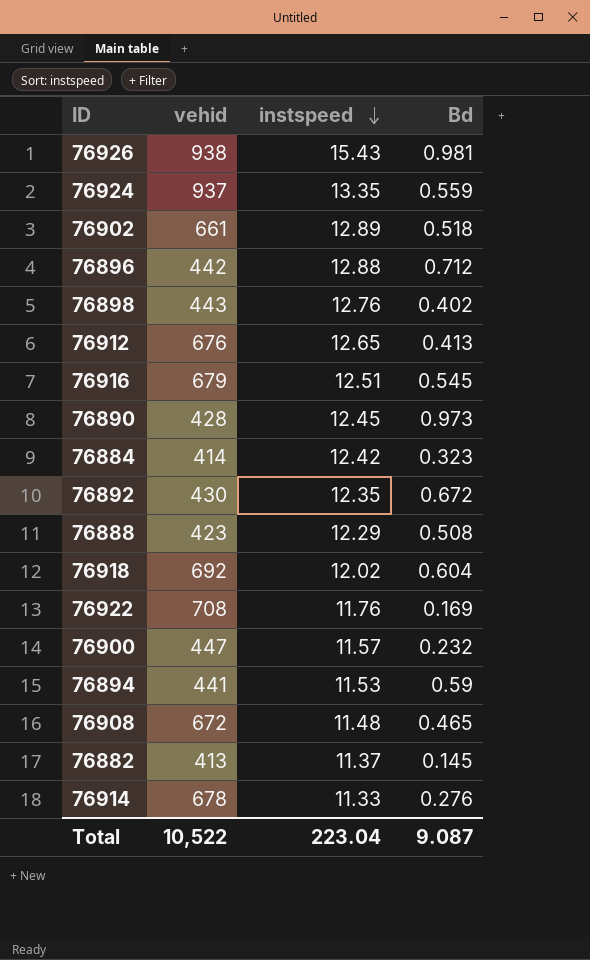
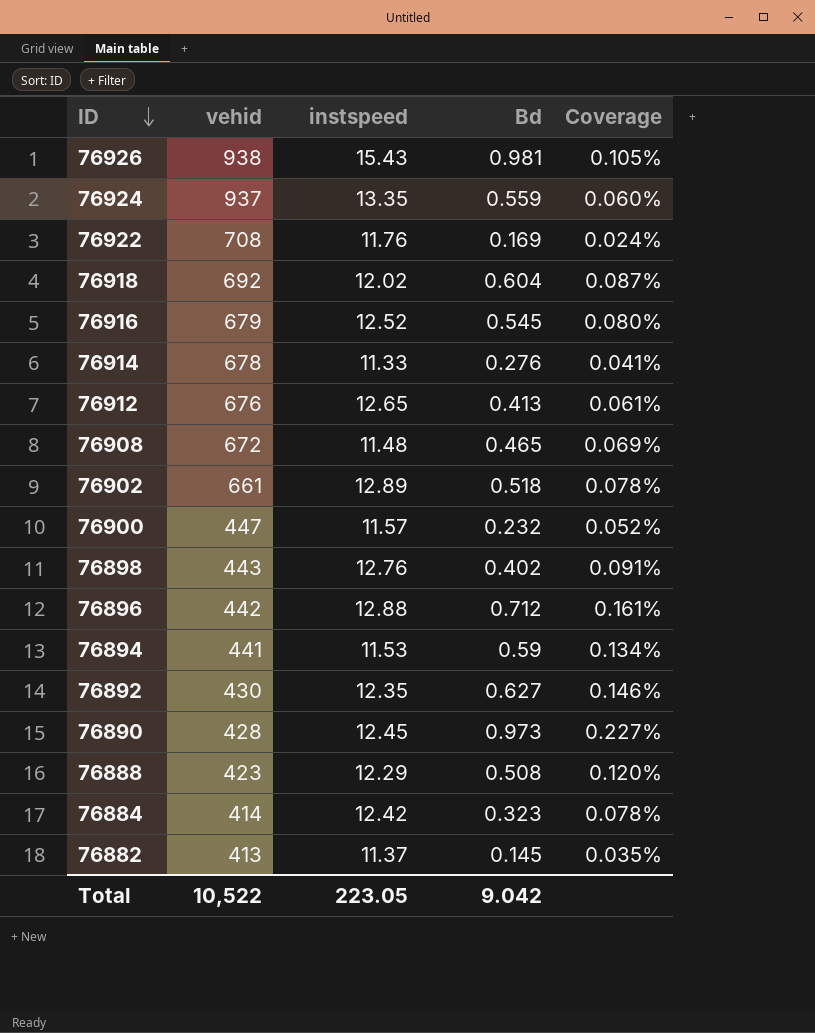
row order: instspeed descending -> ID descending
column Coverage | formula: none -> [Bd] / [vehid]
76916 | instspeed: 12.51 -> 12.52
76892 | Bd: 0.672 -> 0.627
Total | instspeed: 223.04 -> 223.05
Total | Bd: 9.087 -> 9.042

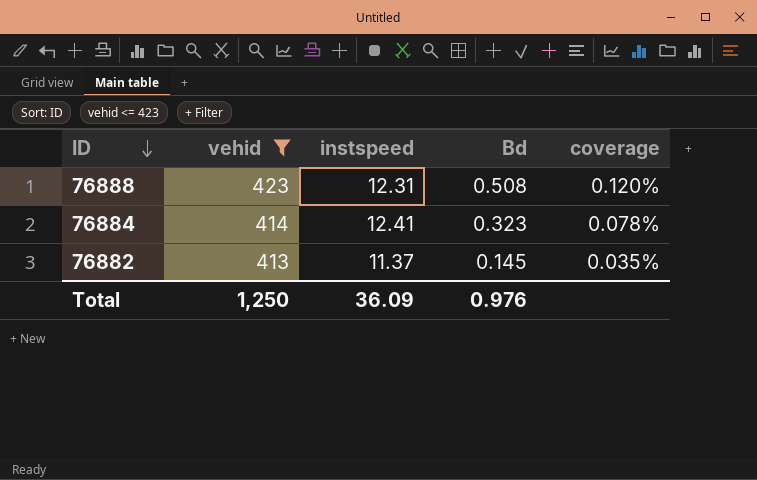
filter: none -> vehid <= 423
column name: Coverage -> coverage
76888 | instspeed: 12.29 -> 12.31
76884 | instspeed: 12.42 -> 12.41
Total | vehid: 10,522 -> 1,250
Total | instspeed: 223.05 -> 36.09
Total | Bd: 9.042 -> 0.976

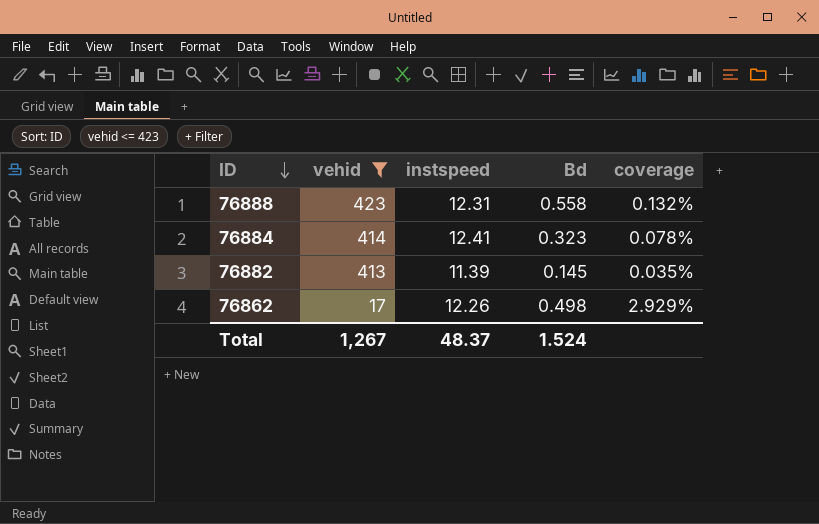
76888 | Bd: 0.508 -> 0.558
76888 | coverage: 0.120% -> 0.132%
76882 | instspeed: 11.37 -> 11.39
row 76862: none -> 17 | 12.26 | 0.498 | 2.929%
Total | vehid: 1,250 -> 1,267
Total | instspeed: 36.09 -> 48.37
Total | Bd: 0.976 -> 1.524

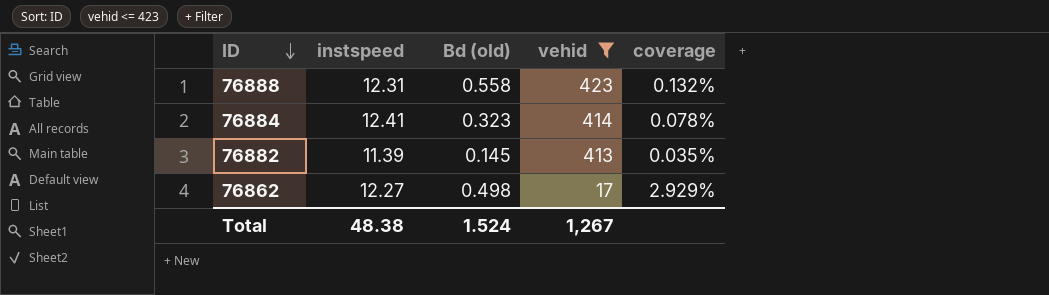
column name: Bd -> Bd (old)
column vehid | position: 2 -> 4
76862 | instspeed: 12.26 -> 12.27
Total | instspeed: 48.37 -> 48.38

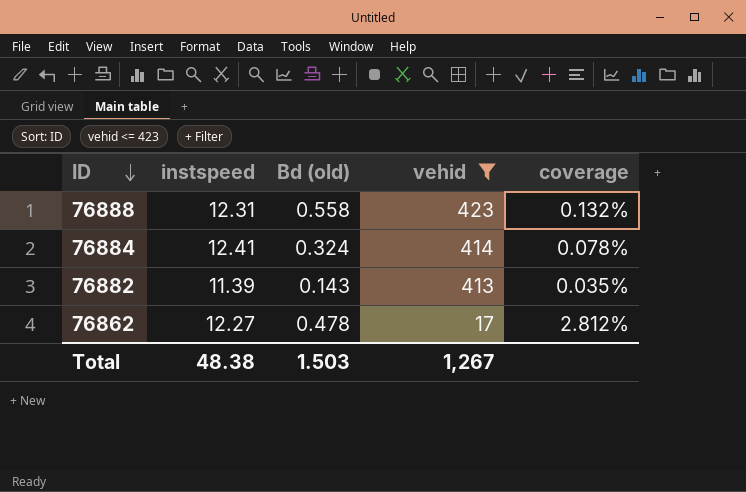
76884 | Bd (old): 0.323 -> 0.324
76882 | Bd (old): 0.145 -> 0.143
76862 | Bd (old): 0.498 -> 0.478
76862 | coverage: 2.929% -> 2.812%
Total | Bd (old): 1.524 -> 1.503

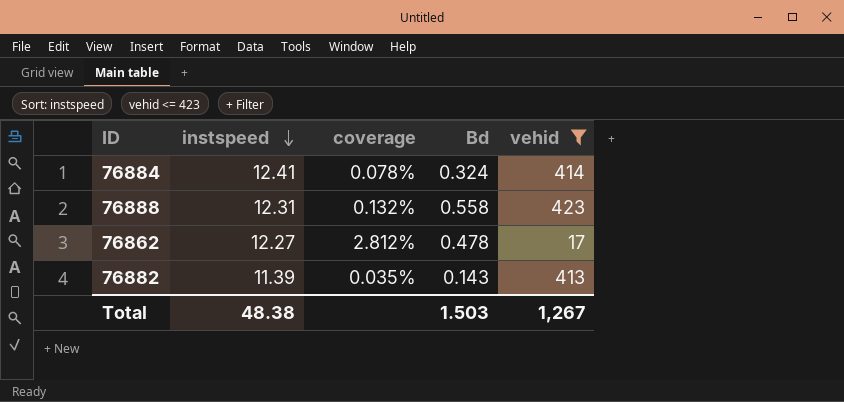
row order: ID descending -> instspeed descending
column coverage | position: 5 -> 3
column name: Bd (old) -> Bd

